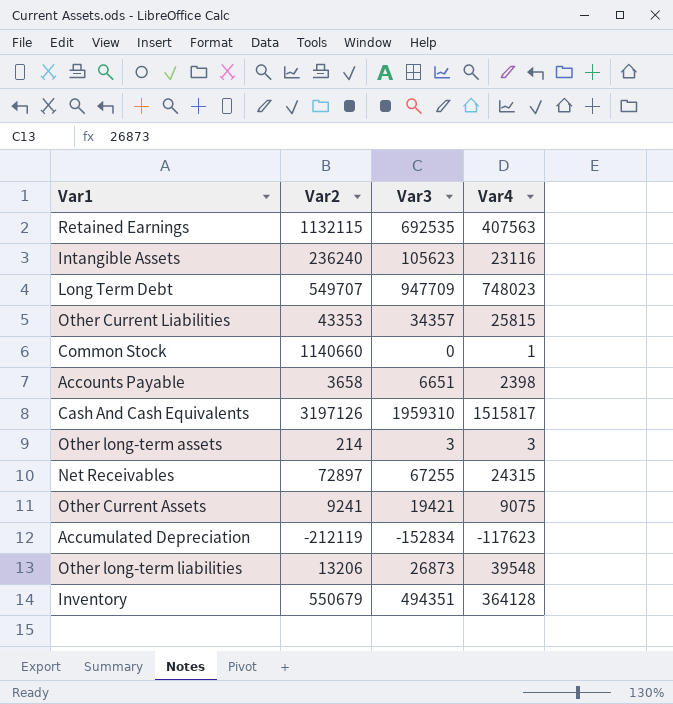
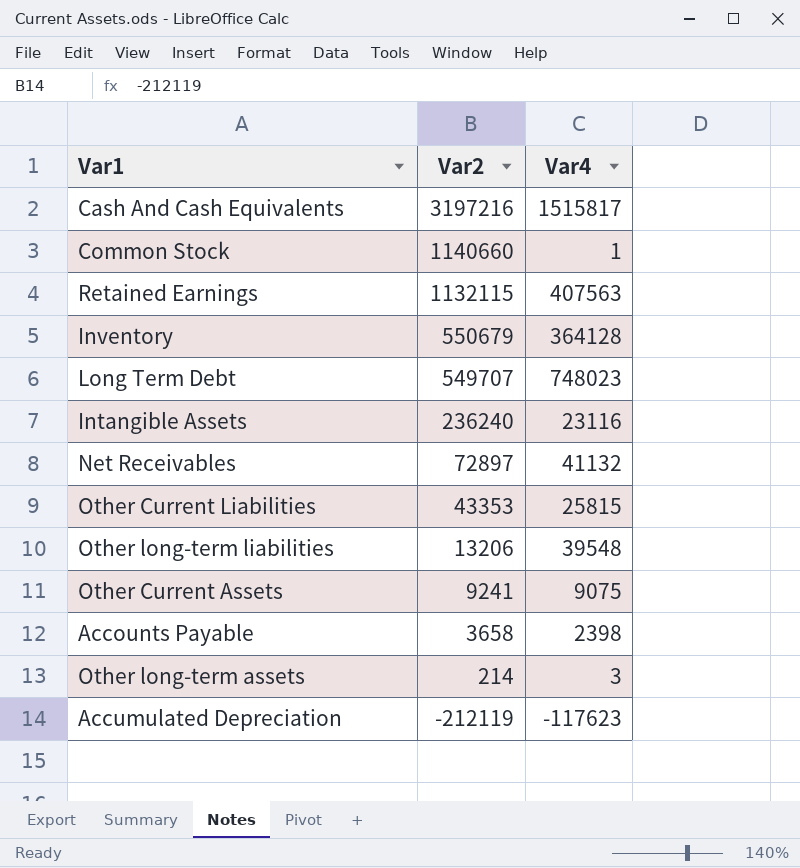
row order: none -> Var2 descending
column Var3 | position: 3 -> none
Cash And Cash Equivalents | Var2: 3197126 -> 3197216
Net Receivables | Var4: 24315 -> 41132

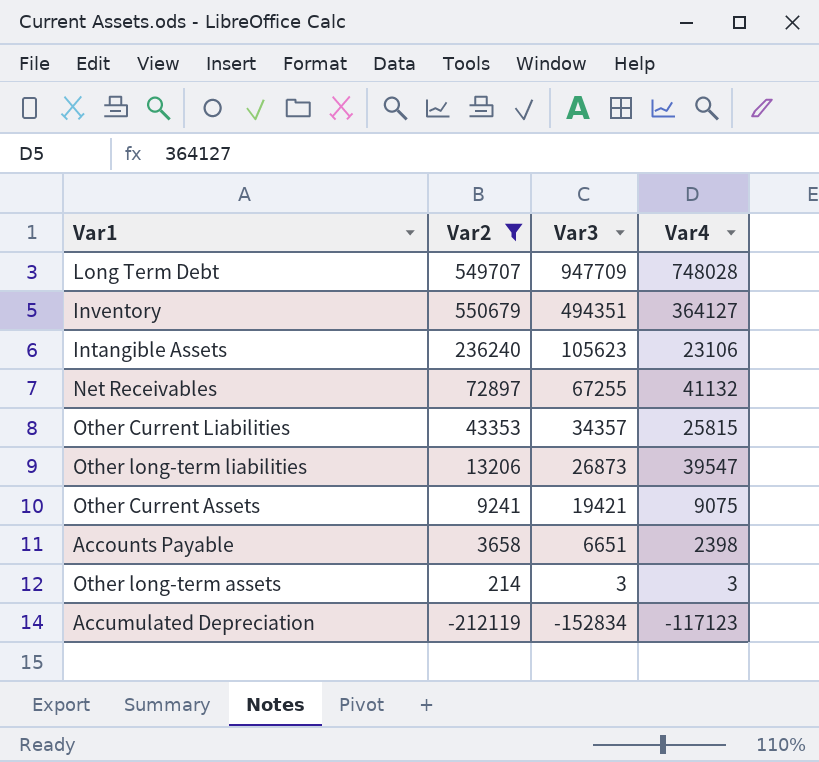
filter: none -> Var2 <= 550679
row order: Var2 descending -> Var3 descending
column Var3 | position: none -> 3
Long Term Debt | Var4: 748023 -> 748028
Inventory | Var4: 364128 -> 364127
Intangible Assets | Var4: 23116 -> 23106
Other long-term liabilities | Var4: 39548 -> 39547
Accumulated Depreciation | Var4: -117623 -> -117123

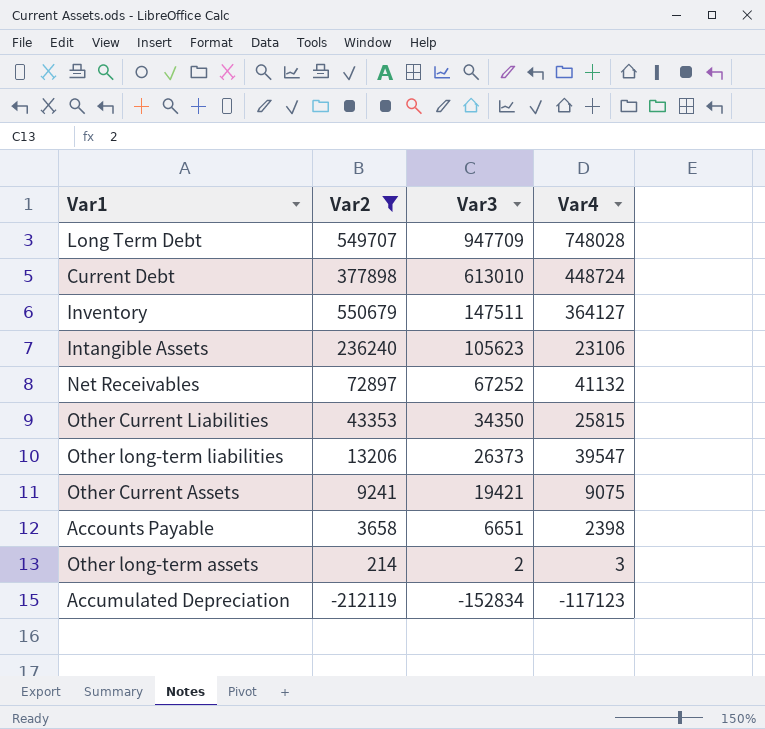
row Current Debt: none -> 377898 | 613010 | 448724
Inventory | Var3: 494351 -> 147511
Net Receivables | Var3: 67255 -> 67252
Other Current Liabilities | Var3: 34357 -> 34350
Other long-term liabilities | Var3: 26873 -> 26373
Other long-term assets | Var3: 3 -> 2

